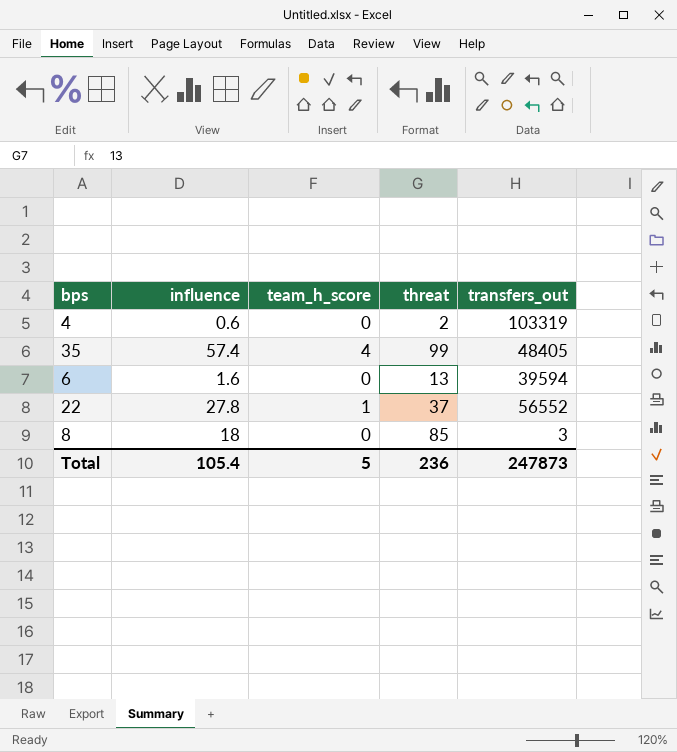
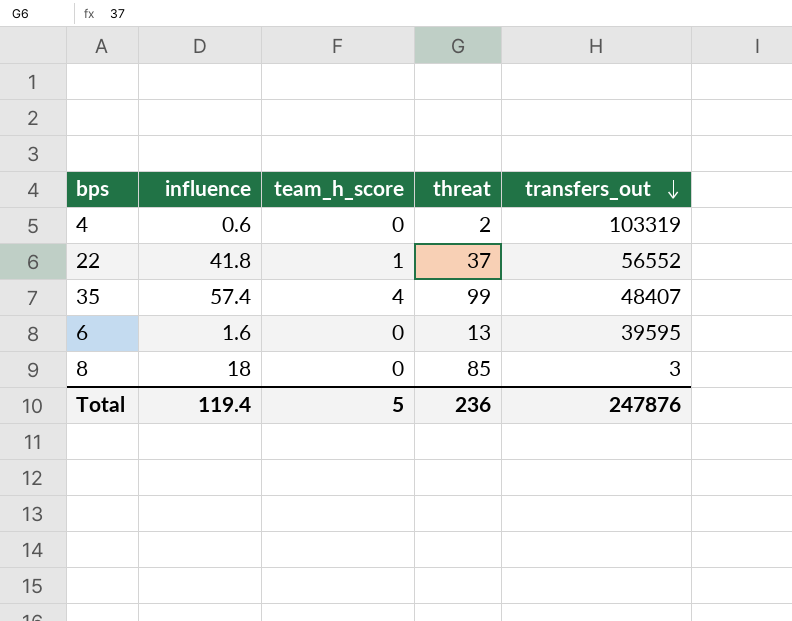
row order: none -> transfers_out descending
22 | influence: 27.8 -> 41.8
35 | transfers_out: 48405 -> 48407
6 | transfers_out: 39594 -> 39595
Total | influence: 105.4 -> 119.4
Total | transfers_out: 247873 -> 247876

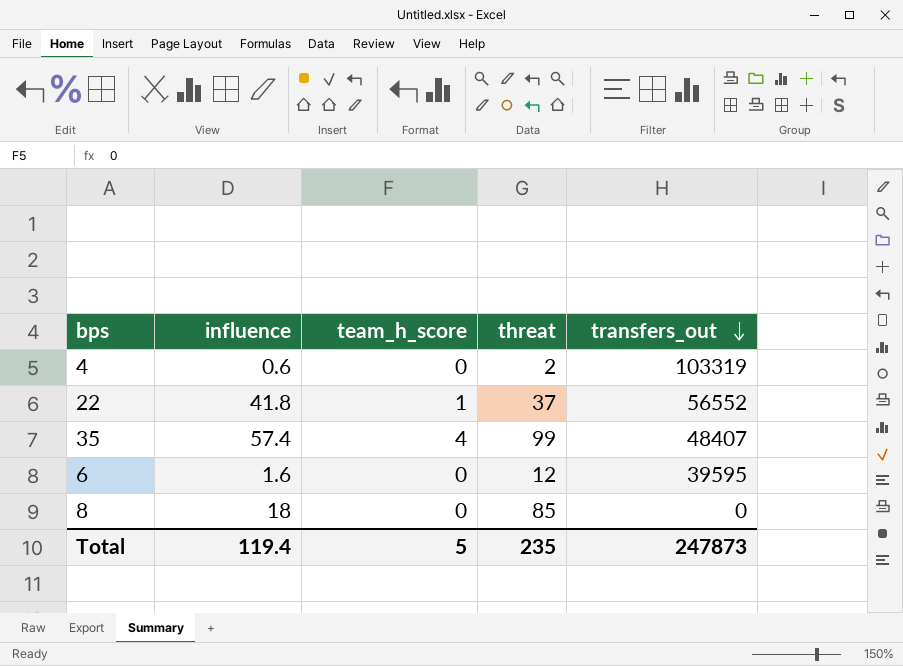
6 | threat: 13 -> 12
8 | transfers_out: 3 -> 0
Total | threat: 236 -> 235
Total | transfers_out: 247876 -> 247873

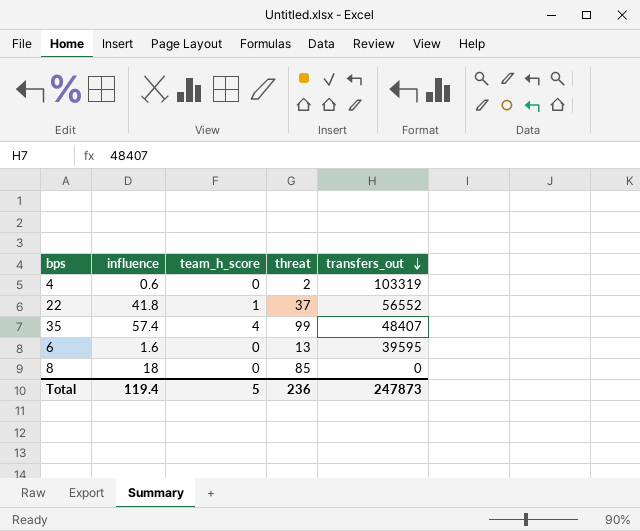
6 | threat: 12 -> 13
Total | threat: 235 -> 236

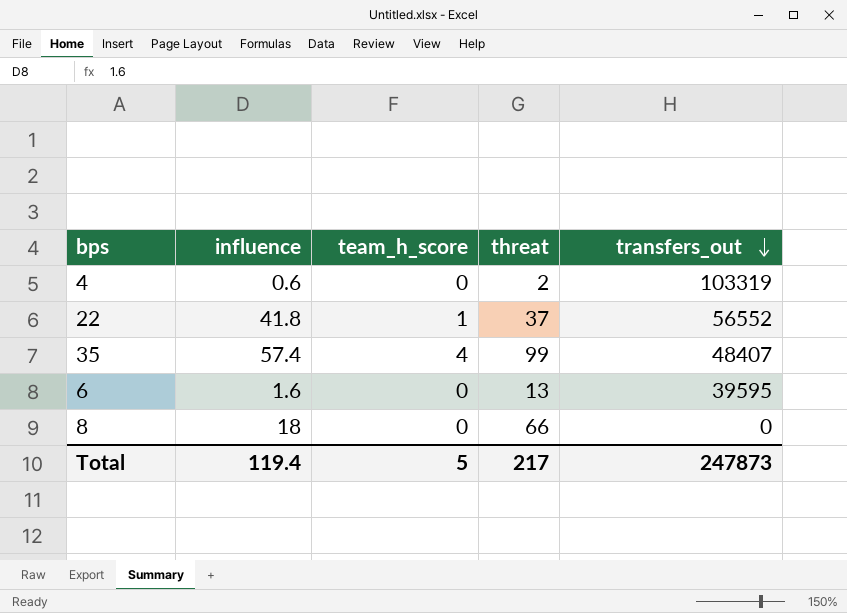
8 | threat: 85 -> 66
Total | threat: 236 -> 217

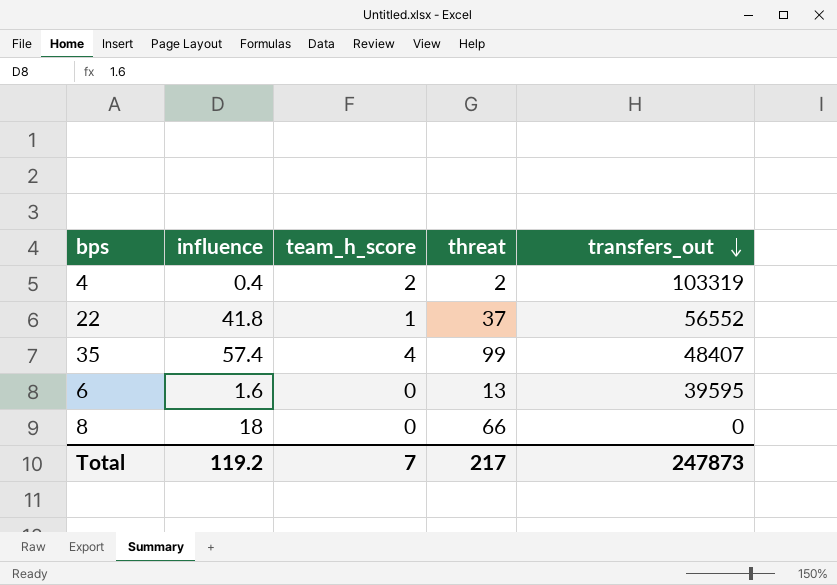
4 | influence: 0.6 -> 0.4
4 | team_h_score: 0 -> 2
Total | influence: 119.4 -> 119.2
Total | team_h_score: 5 -> 7

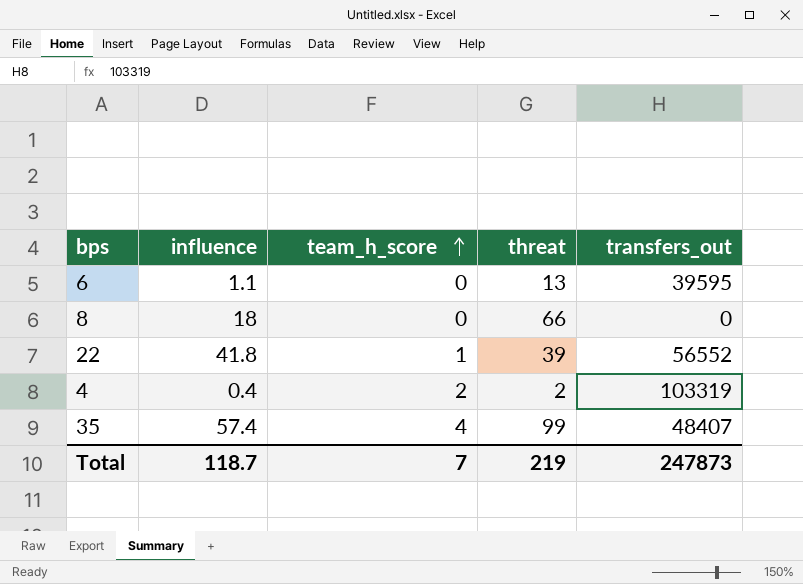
row order: transfers_out descending -> team_h_score ascending
6 | influence: 1.6 -> 1.1
22 | threat: 37 -> 39
Total | influence: 119.2 -> 118.7
Total | threat: 217 -> 219

